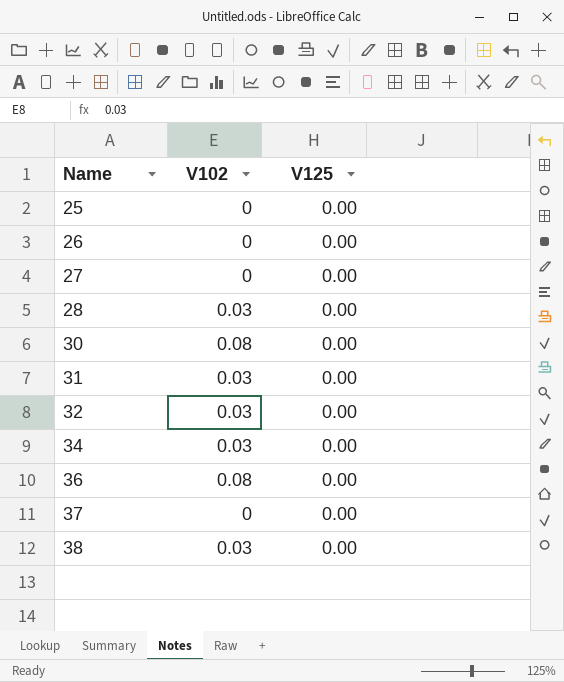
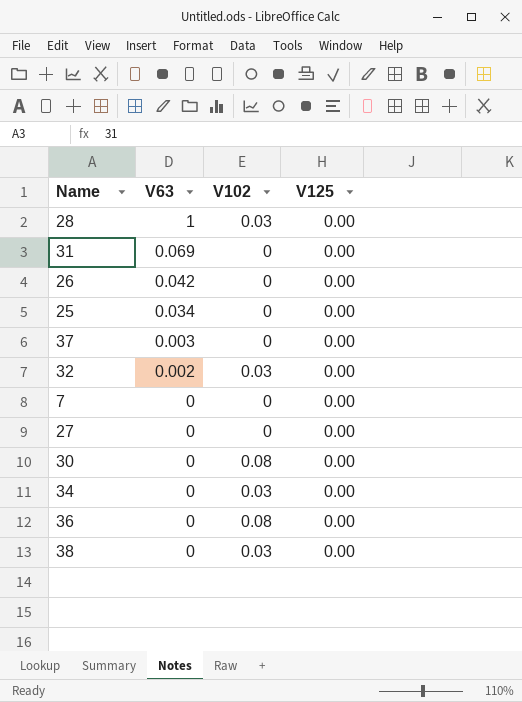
row order: Name ascending -> V63 descending
column V63 | position: none -> 2
31 | V102: 0.03 -> 0
row 7: none -> 0 | 0 | 0.00

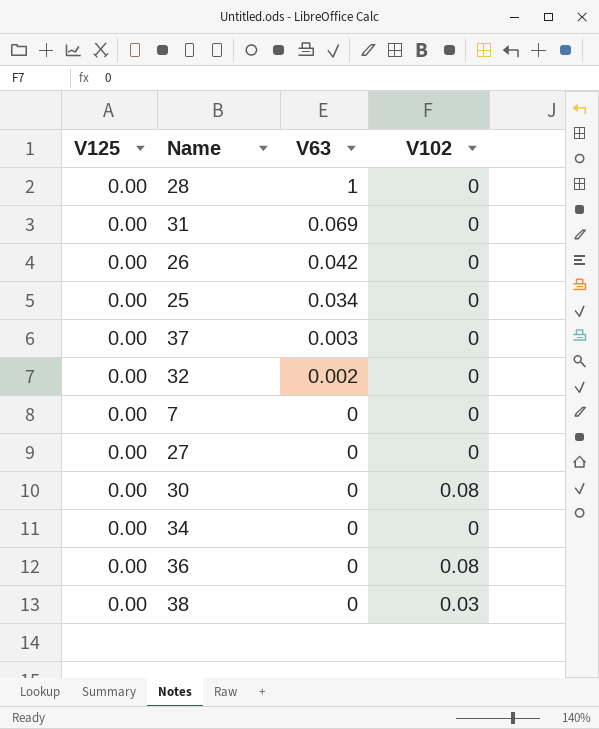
column V125 | position: 4 -> 1
28 | V102: 0.03 -> 0
32 | V102: 0.03 -> 0
34 | V102: 0.03 -> 0

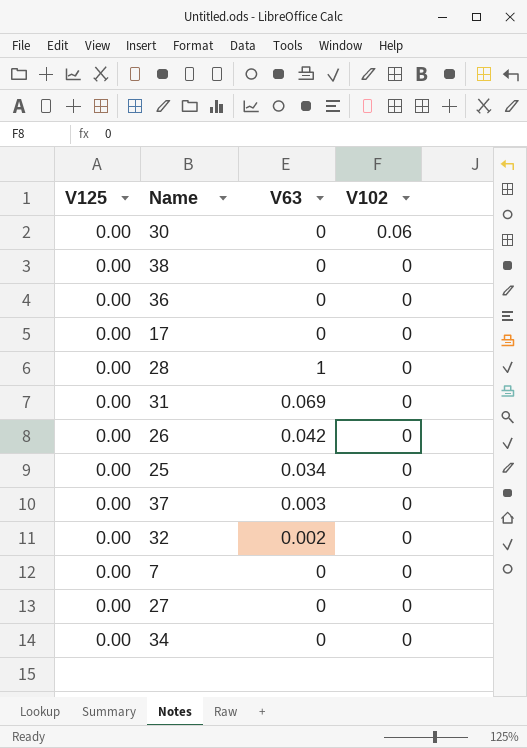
row order: V63 descending -> V102 descending
30 | V102: 0.08 -> 0.06
38 | V102: 0.03 -> 0
36 | V102: 0.08 -> 0
row 17: none -> 0.00 | 0 | 0

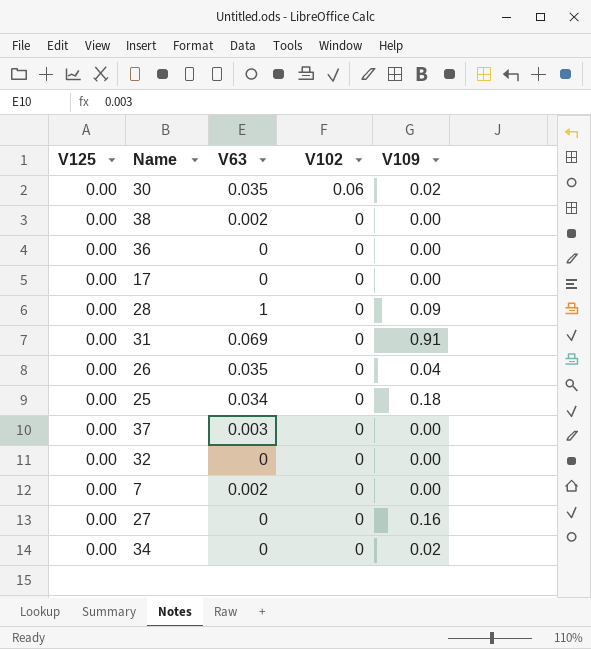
column V109 | position: none -> 5
30 | V63: 0 -> 0.035
38 | V63: 0 -> 0.002
26 | V63: 0.042 -> 0.035
32 | V63: 0.002 -> 0
7 | V63: 0 -> 0.002

